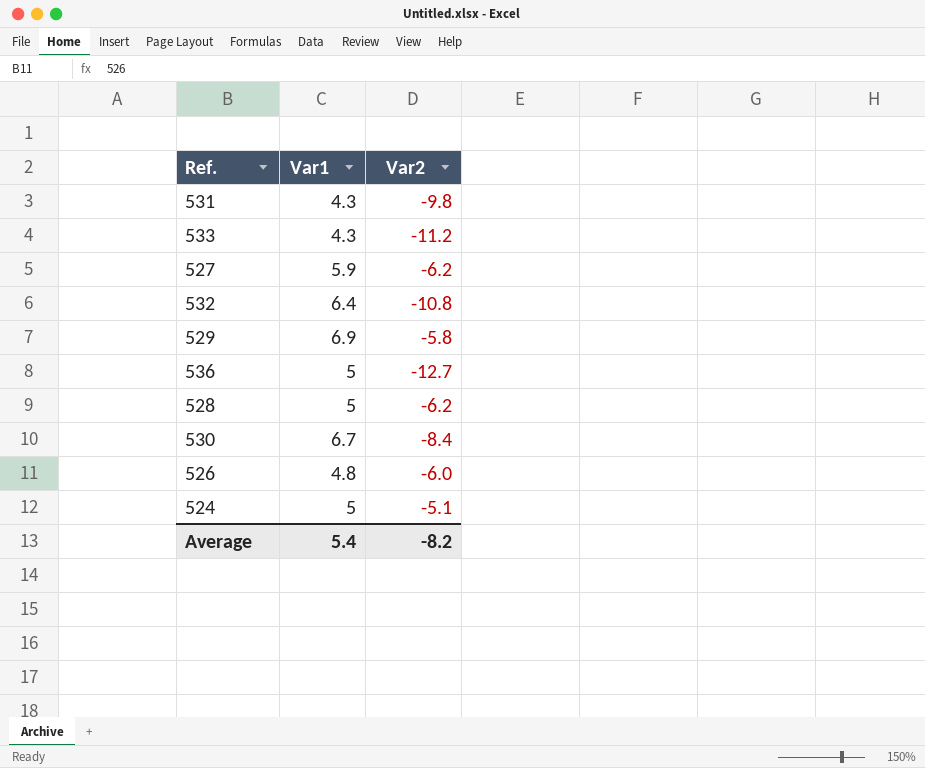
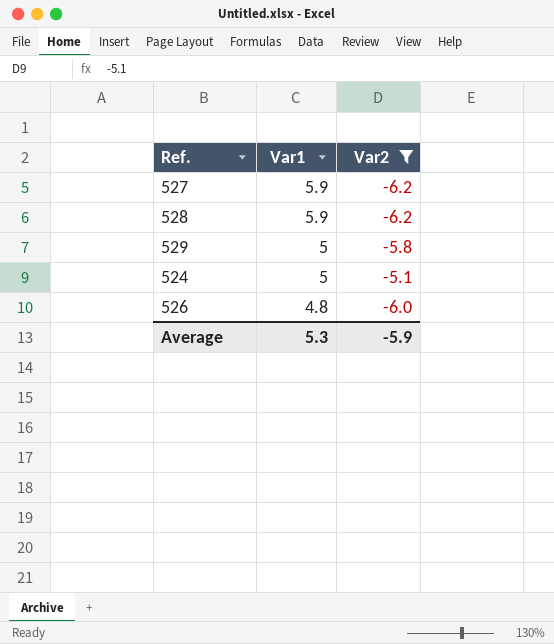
filter: none -> Var2 >= -6.2
row order: none -> Var1 descending
528 | Var1: 5 -> 5.9
529 | Var1: 6.9 -> 5
Average | Var1: 5.4 -> 5.3
Average | Var2: -8.2 -> -5.9

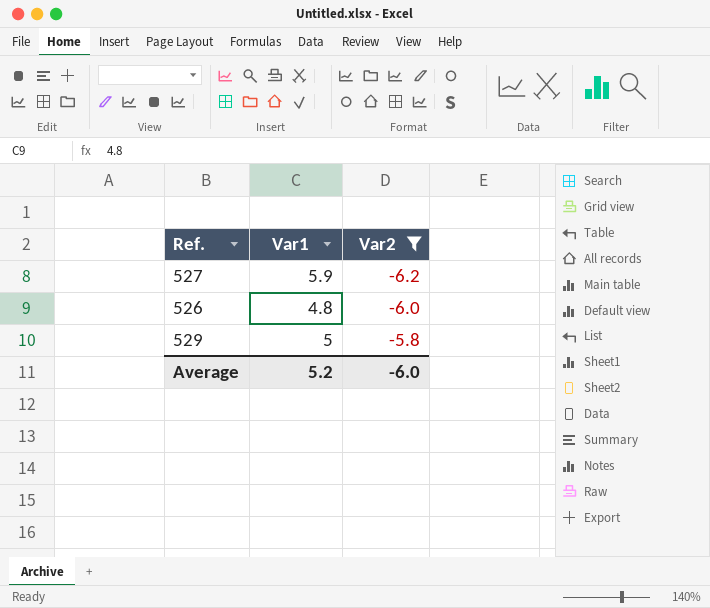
row order: Var1 descending -> Var2 ascending
row 528: 5.9 | -6.2 -> none
row 524: 5 | -5.1 -> none
Average | Var1: 5.3 -> 5.2
Average | Var2: -5.9 -> -6.0

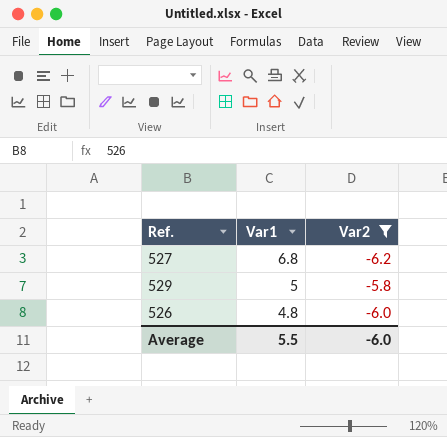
row order: Var2 ascending -> Var1 descending
527 | Var1: 5.9 -> 6.8
Average | Var1: 5.2 -> 5.5

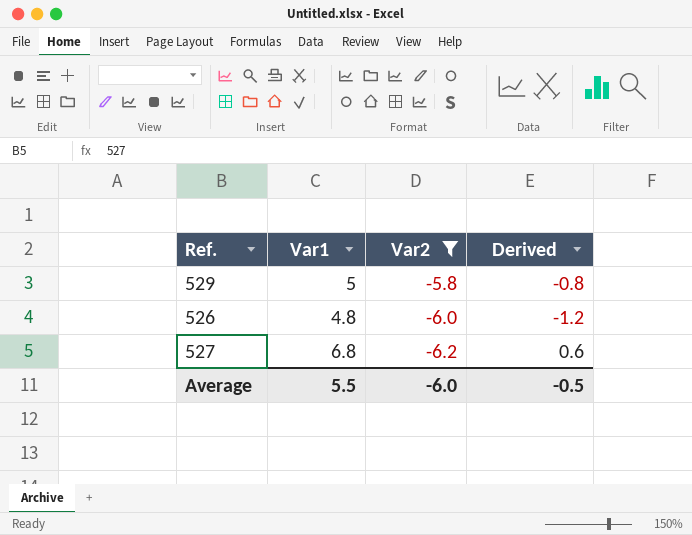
row order: Var1 descending -> Var2 descending
column Derived | formula: none -> [Var1] + [Var2]

